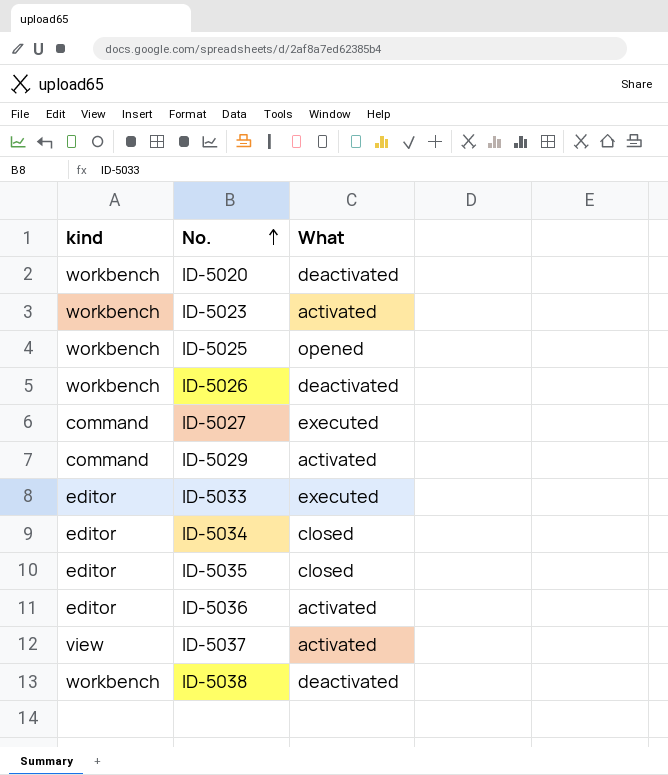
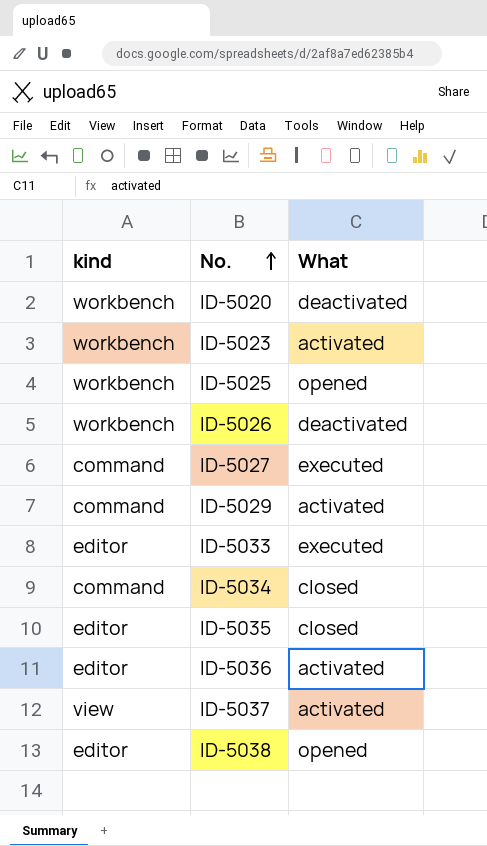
ID-5034 | kind: editor -> command
ID-5038 | kind: workbench -> editor
ID-5038 | What: deactivated -> opened

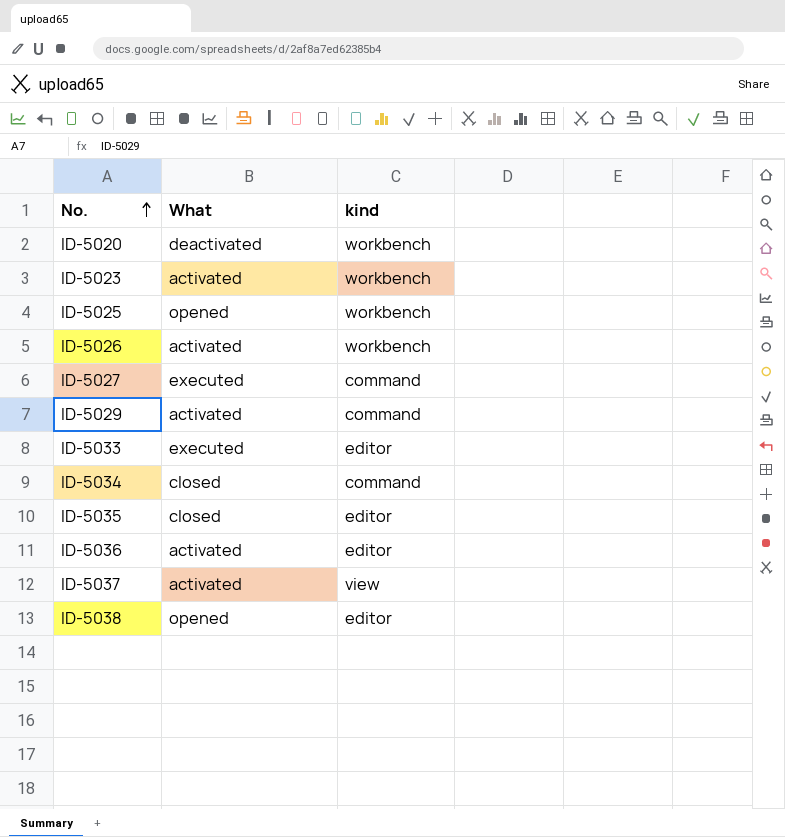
column kind | position: 1 -> 3
ID-5026 | What: deactivated -> activated

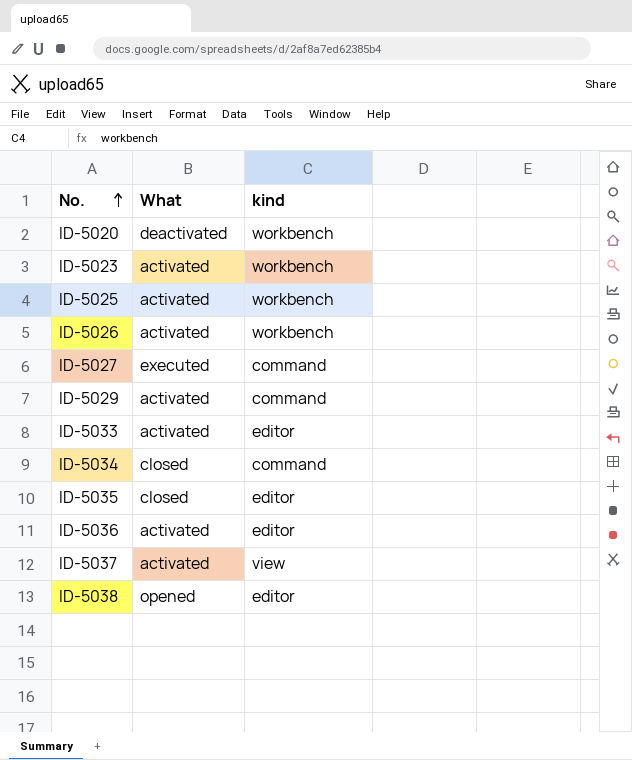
ID-5025 | What: opened -> activated
ID-5033 | What: executed -> activated

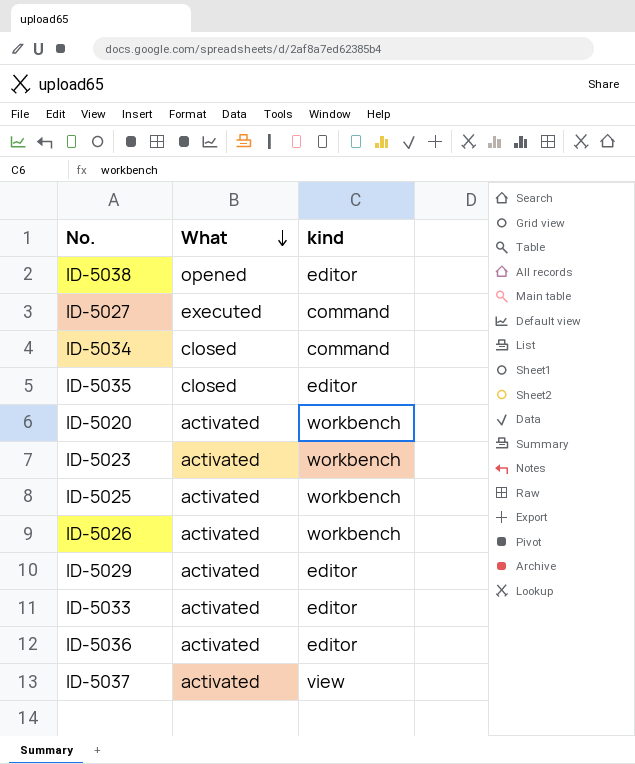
row order: No. ascending -> What descending
ID-5020 | What: deactivated -> activated
ID-5029 | kind: command -> editor

